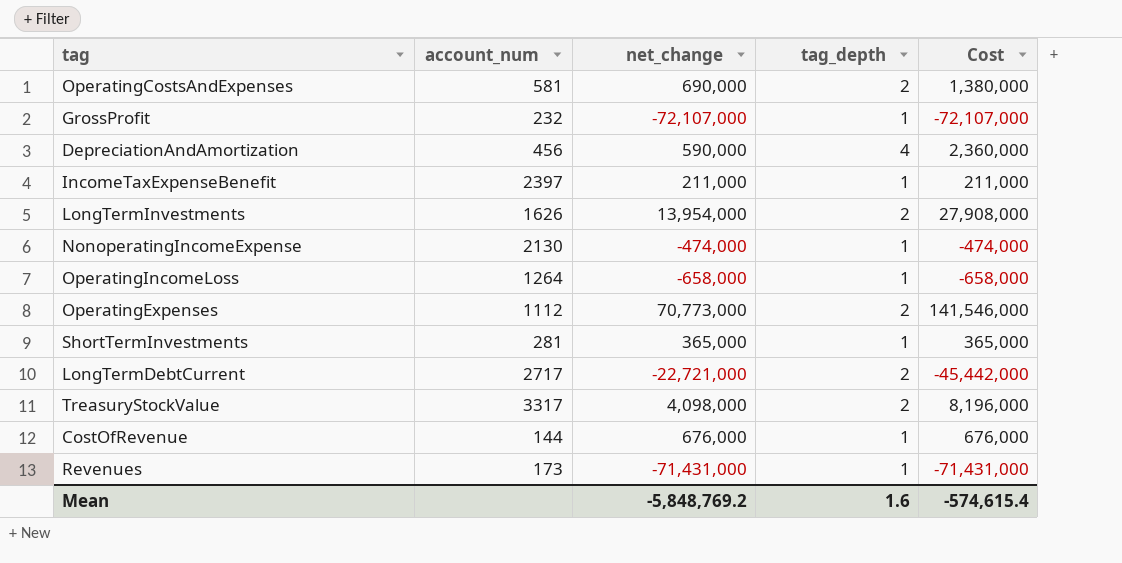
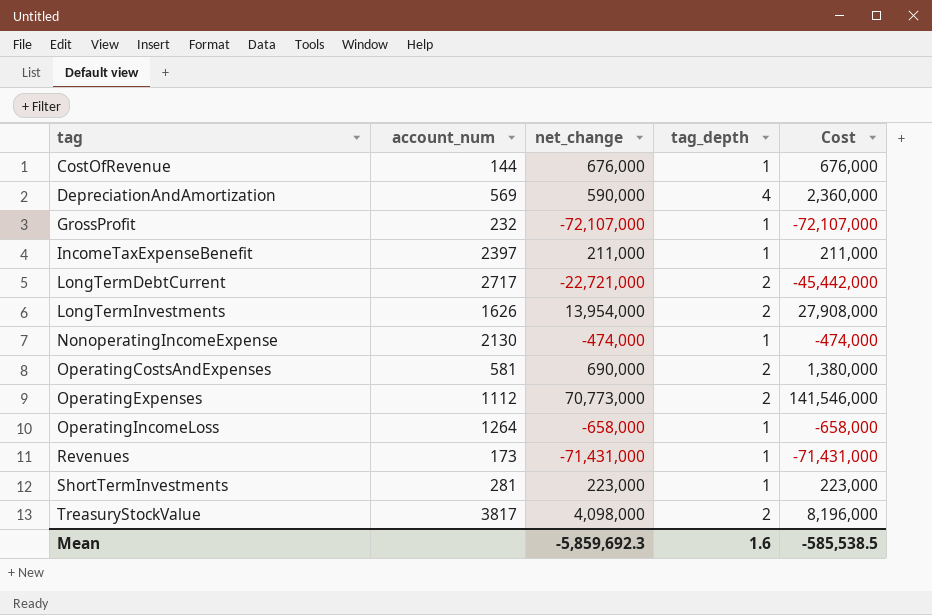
row order: none -> tag ascending
DepreciationAndAmortization | account_num: 456 -> 569
ShortTermInvestments | net_change: 365,000 -> 223,000
ShortTermInvestments | Cost: 365,000 -> 223,000
TreasuryStockValue | account_num: 3317 -> 3817
Mean | net_change: -5,848,769.2 -> -5,859,692.3
Mean | Cost: -574,615.4 -> -585,538.5

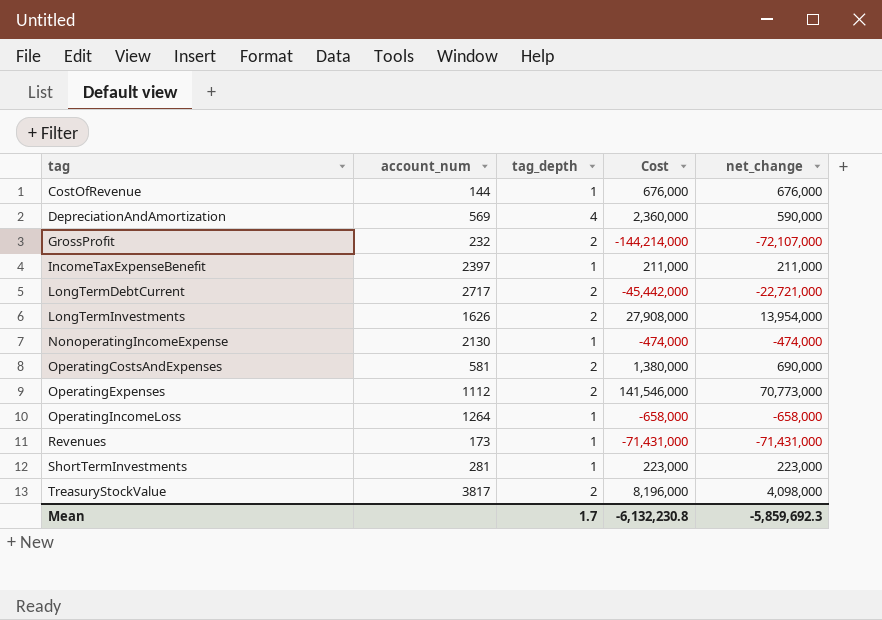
column net_change | position: 3 -> 5
GrossProfit | tag_depth: 1 -> 2
GrossProfit | Cost: -72,107,000 -> -144,214,000
Mean | tag_depth: 1.6 -> 1.7
Mean | Cost: -585,538.5 -> -6,132,230.8

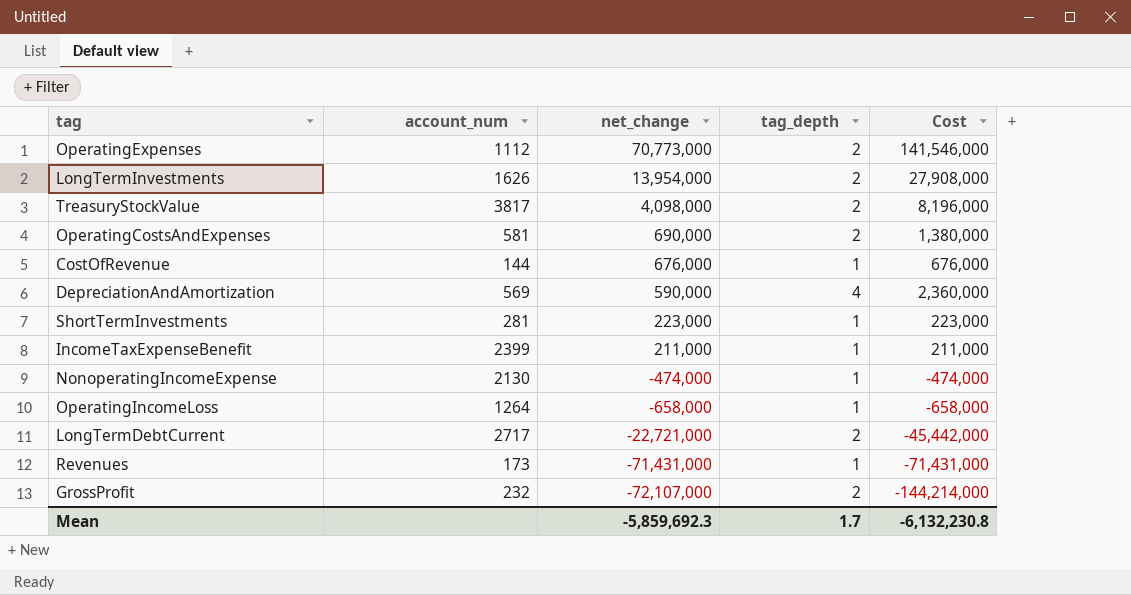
row order: tag ascending -> net_change descending
column net_change | position: 5 -> 3
IncomeTaxExpenseBenefit | account_num: 2397 -> 2399

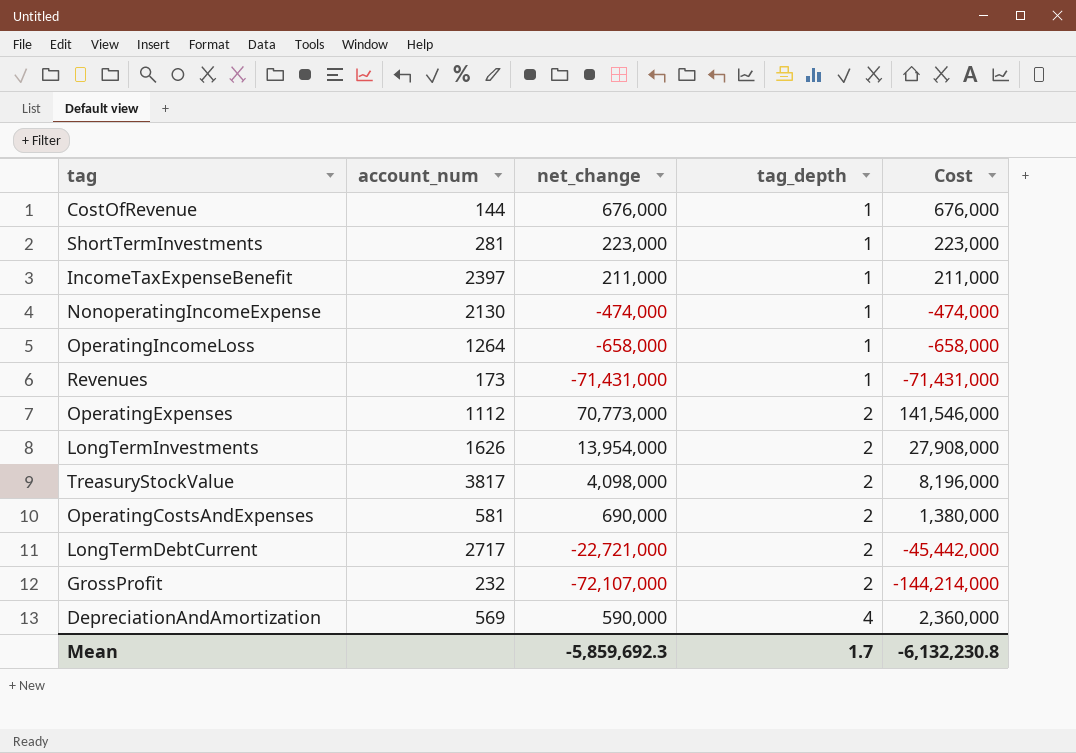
row order: net_change descending -> tag_depth ascending
IncomeTaxExpenseBenefit | account_num: 2399 -> 2397

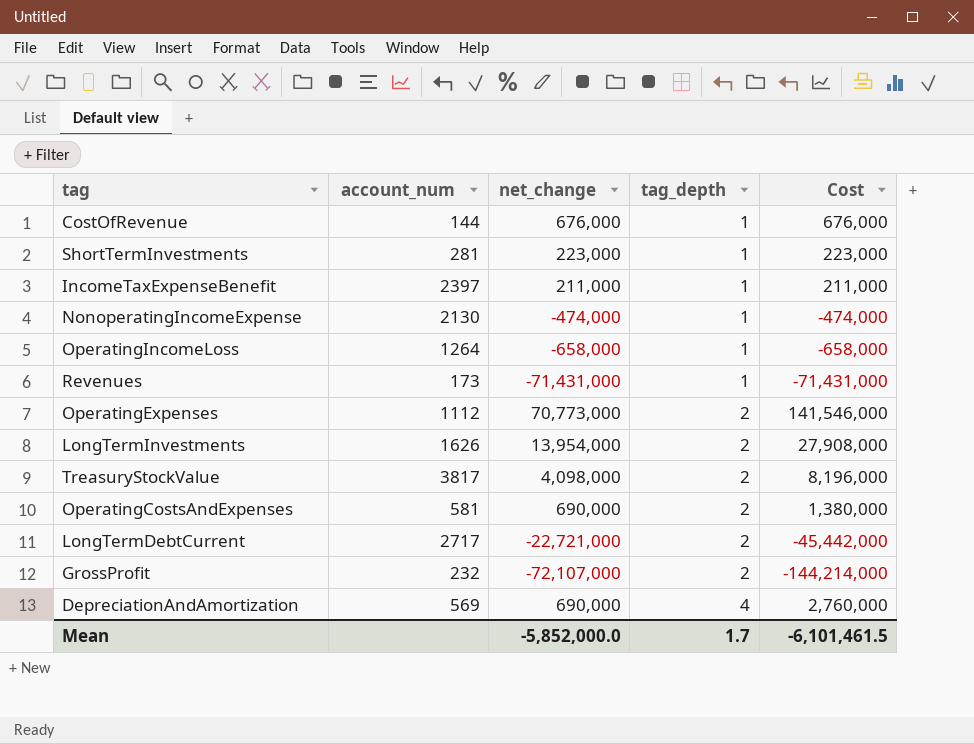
DepreciationAndAmortization | net_change: 590,000 -> 690,000
DepreciationAndAmortization | Cost: 2,360,000 -> 2,760,000
Mean | net_change: -5,859,692.3 -> -5,852,000.0
Mean | Cost: -6,132,230.8 -> -6,101,461.5

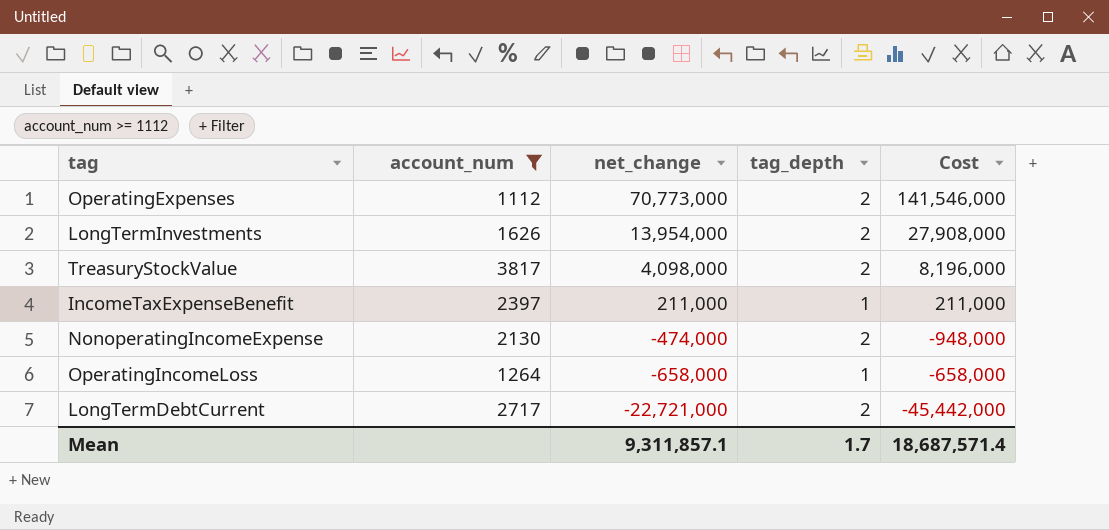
filter: none -> account_num >= 1112
row order: tag_depth ascending -> net_change descending
NonoperatingIncomeExpense | tag_depth: 1 -> 2
NonoperatingIncomeExpense | Cost: -474,000 -> -948,000
Mean | net_change: -5,852,000.0 -> 9,311,857.1
Mean | Cost: -6,101,461.5 -> 18,687,571.4

